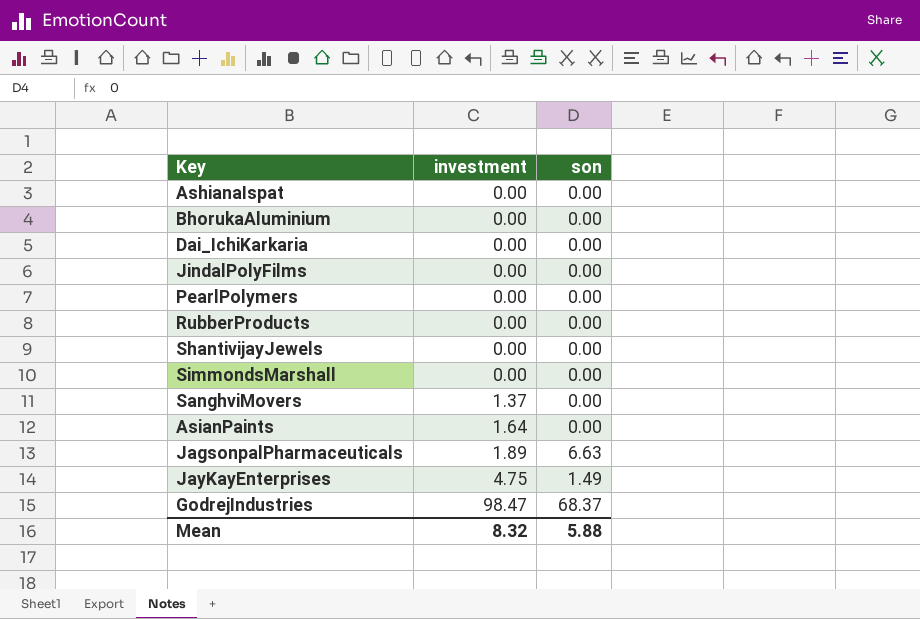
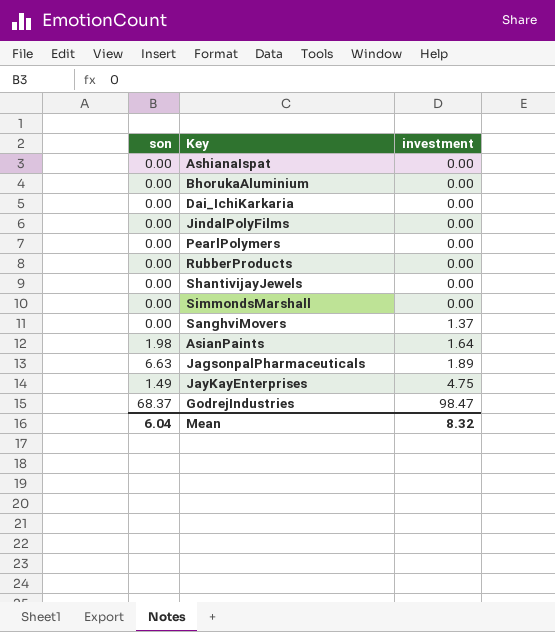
column son | position: 3 -> 1
AsianPaints | son: 0.00 -> 1.98
Mean | son: 5.88 -> 6.04

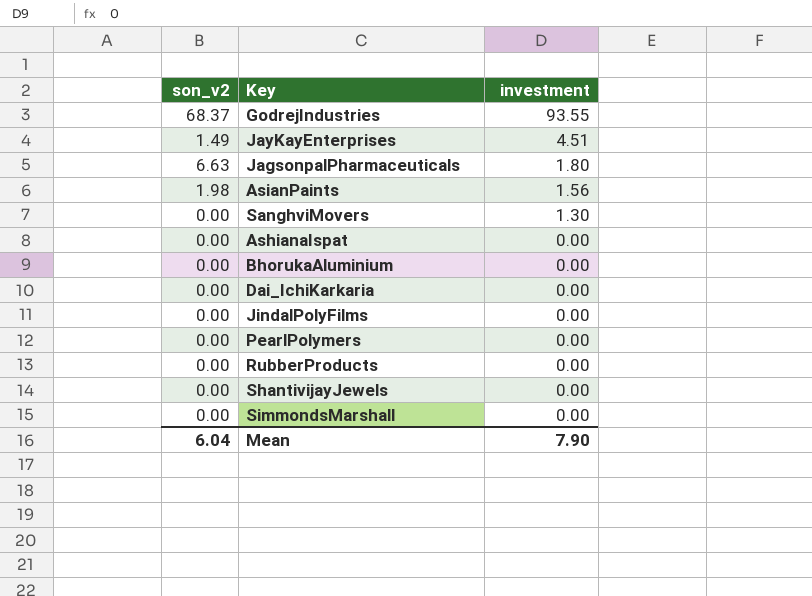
row order: investment ascending -> investment descending
column name: son -> son_v2
GodrejIndustries | investment: 98.47 -> 93.55
JayKayEnterprises | investment: 4.75 -> 4.51
JagsonpalPharmaceuticals | investment: 1.89 -> 1.80
AsianPaints | investment: 1.64 -> 1.56
SanghviMovers | investment: 1.37 -> 1.30
Mean | investment: 8.32 -> 7.90

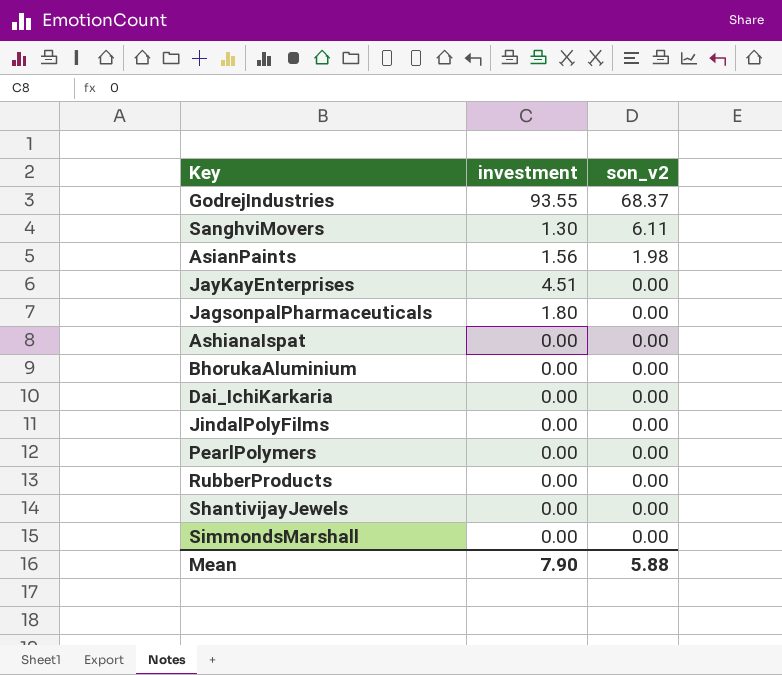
row order: investment descending -> son_v2 descending
column son_v2 | position: 1 -> 3
SanghviMovers | son_v2: 0.00 -> 6.11
JayKayEnterprises | son_v2: 1.49 -> 0.00
JagsonpalPharmaceuticals | son_v2: 6.63 -> 0.00
Mean | son_v2: 6.04 -> 5.88

